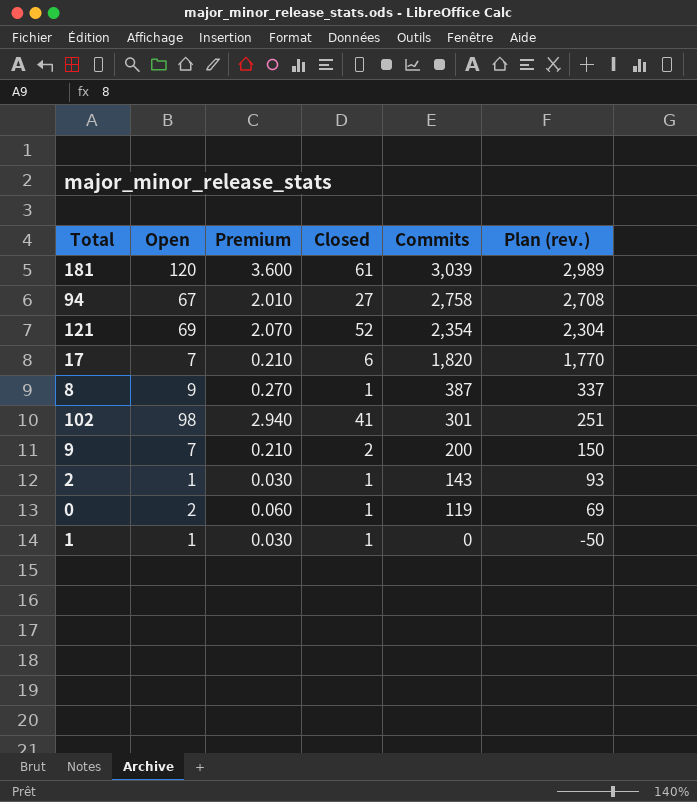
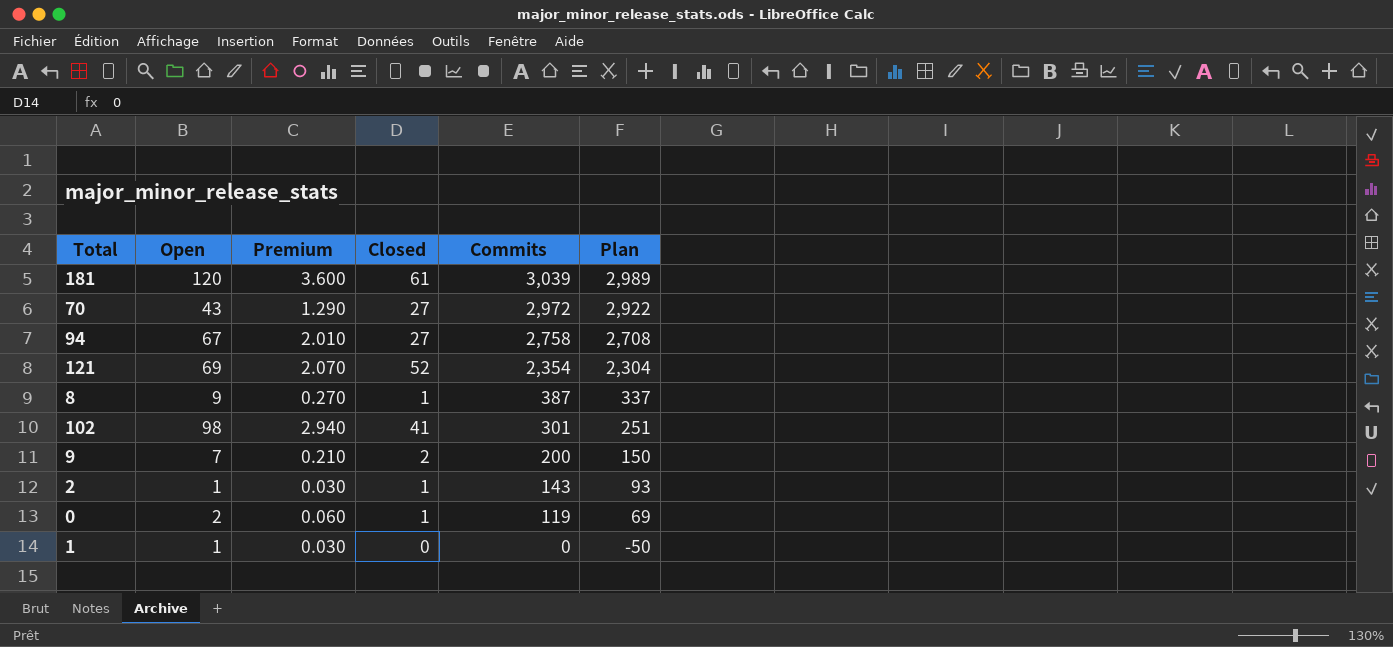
column name: Plan (rev.) -> Plan
row 17: 7 | 0.210 | 6 | 1,820 | 1,770 -> none
row 70: none -> 43 | 1.290 | 27 | 2,972 | 2,922
1 | Closed: 1 -> 0

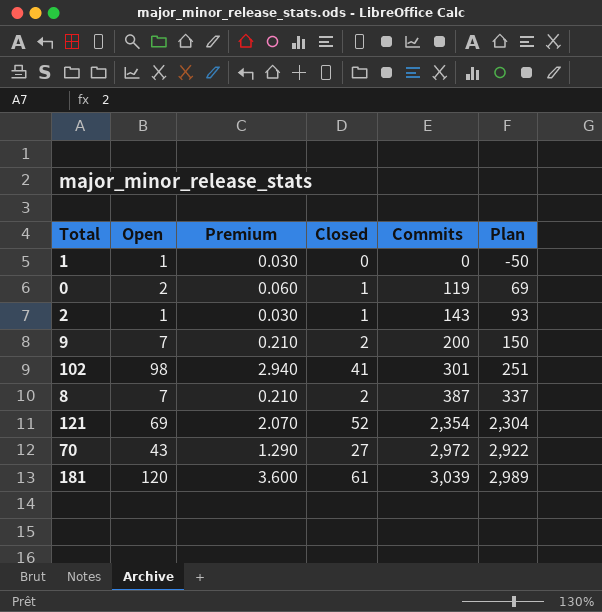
row order: Commits descending -> Commits ascending
row 94: 67 | 2.010 | 27 | 2,758 | 2,708 -> none
8 | Open: 9 -> 7
8 | Premium: 0.270 -> 0.210
8 | Closed: 1 -> 2

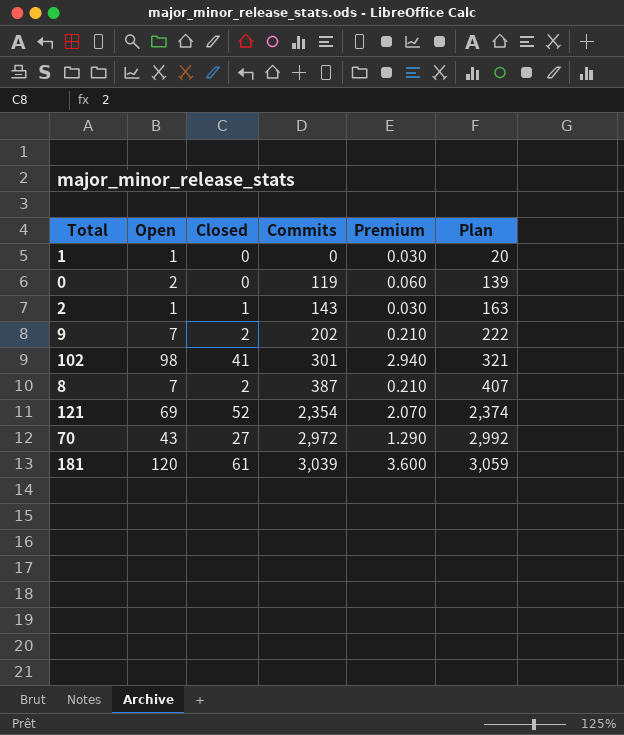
column Premium | position: 3 -> 5
column Plan | formula: [Commits] - 50 -> [Commits] + 20
0 | Closed: 1 -> 0
9 | Commits: 200 -> 202

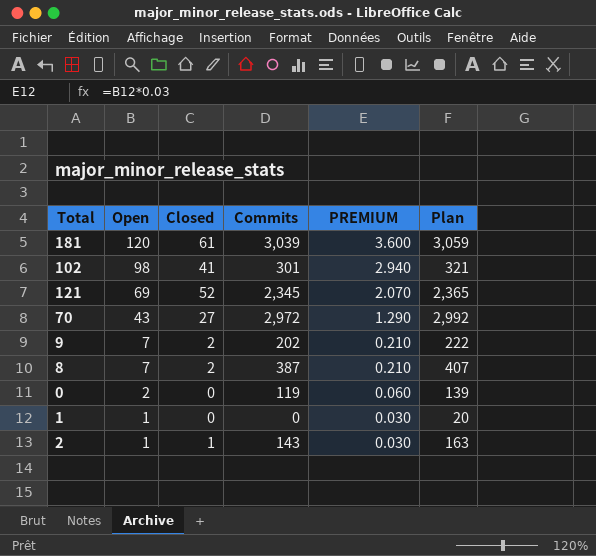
row order: Commits ascending -> Open descending
column name: Premium -> PREMIUM
121 | Commits: 2,354 -> 2,345
121 | Plan: 2,374 -> 2,365

